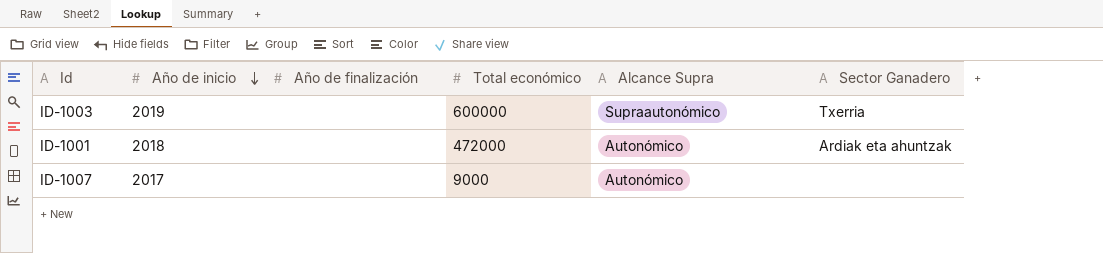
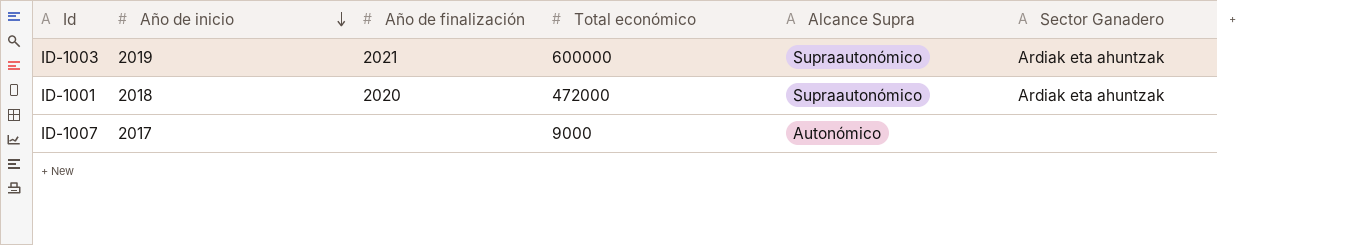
ID-1003 | Año de finalización: none -> 2021
ID-1003 | Sector Ganadero: Txerria -> Ardiak eta ahuntzak
ID-1001 | Año de finalización: none -> 2020
ID-1001 | Alcance Supra: Autonómico -> Supraautonómico

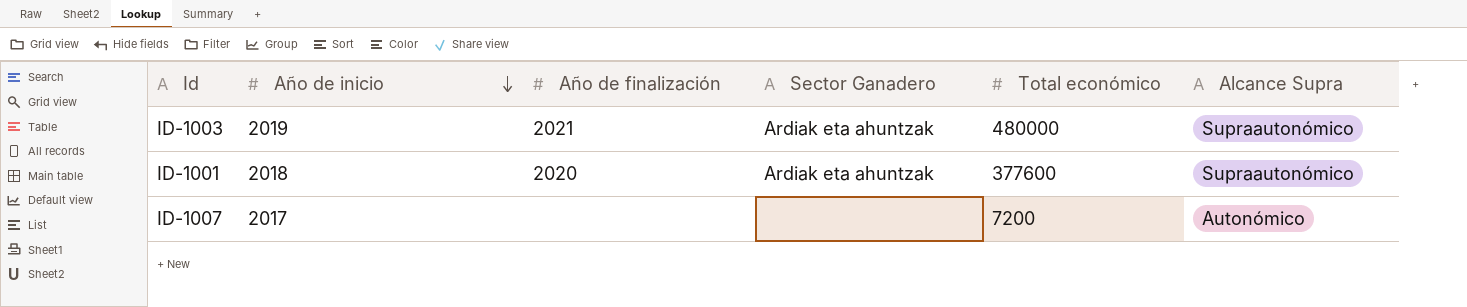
column Sector Ganadero | position: 6 -> 4
ID-1003 | Total económico: 600000 -> 480000
ID-1001 | Total económico: 472000 -> 377600
ID-1007 | Total económico: 9000 -> 7200

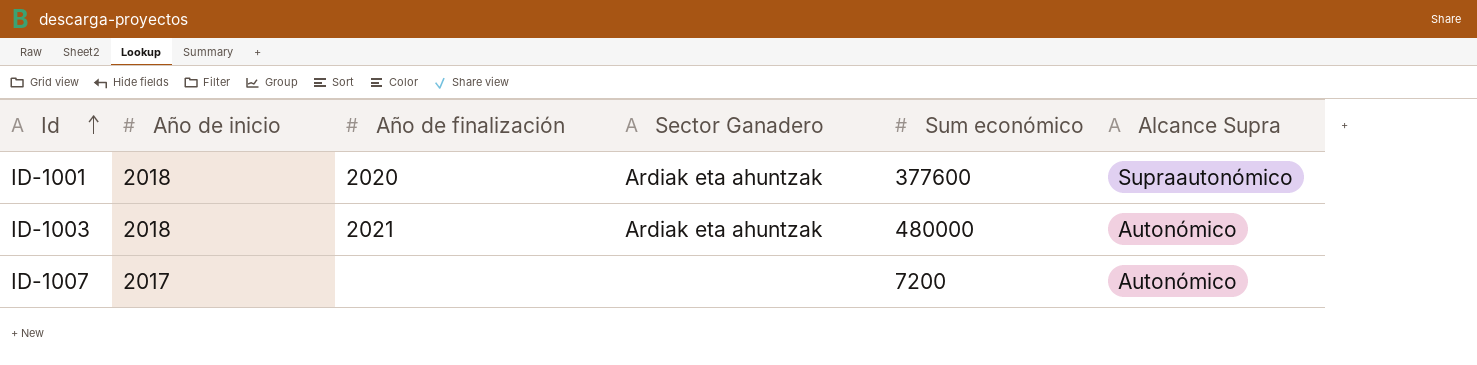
row order: Año de inicio descending -> Id ascending
column name: Total económico -> Sum económico
ID-1003 | Año de inicio: 2019 -> 2018
ID-1003 | Alcance Supra: Supraautonómico -> Autonómico

